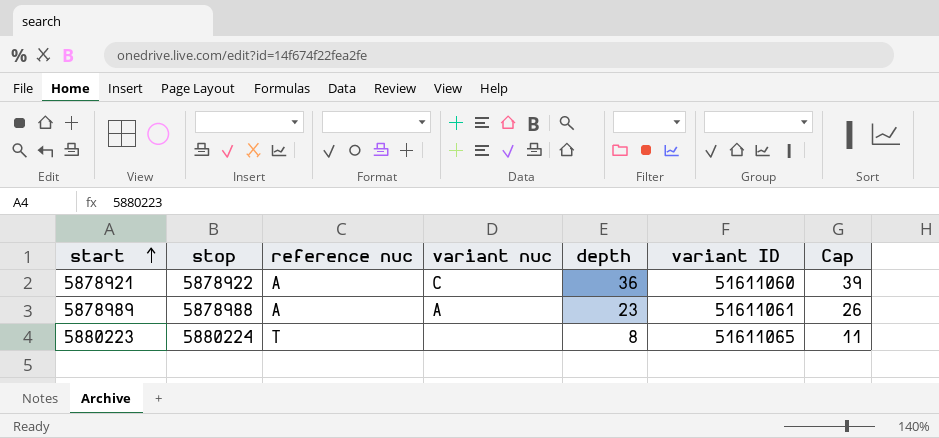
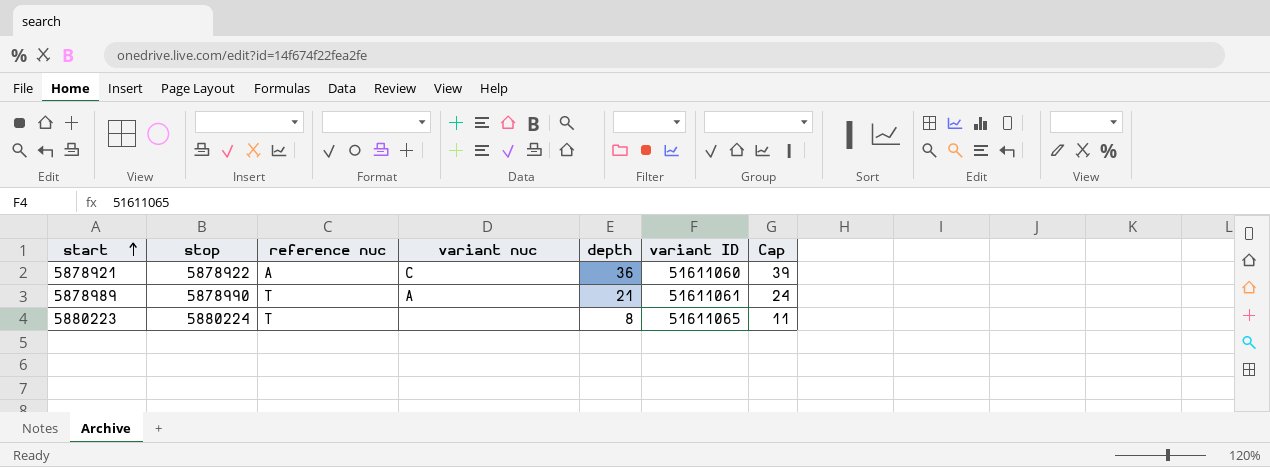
5878989 | stop: 5878988 -> 5878990
5878989 | reference nuc: A -> T
5878989 | depth: 23 -> 21
5878989 | Cap: 26 -> 24

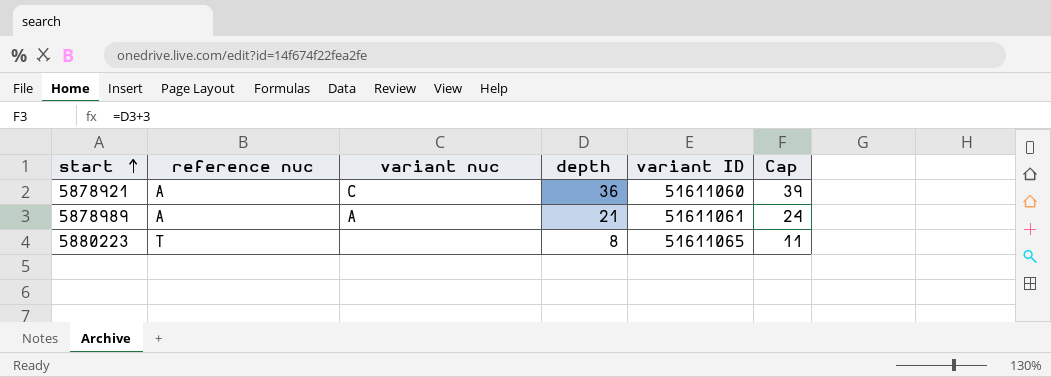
column stop | position: 2 -> none
5878989 | reference nuc: T -> A

